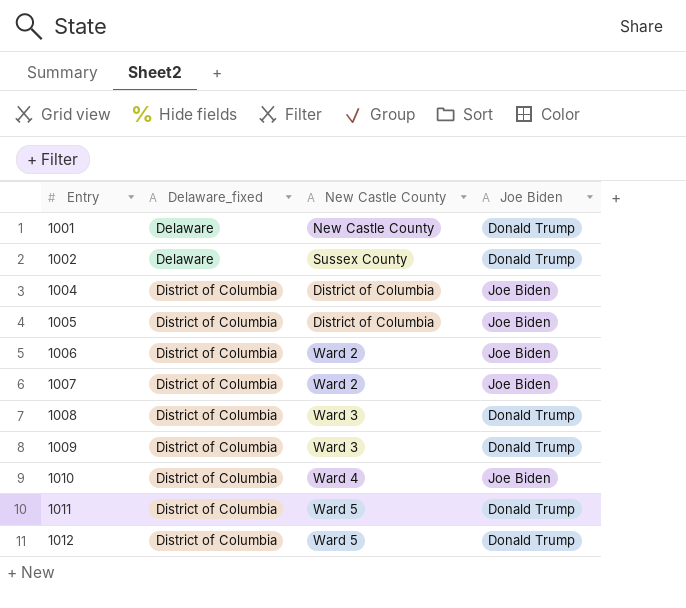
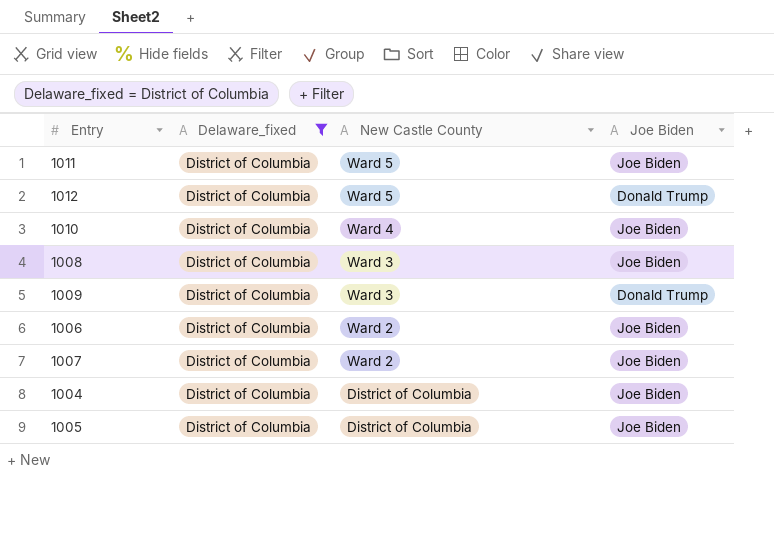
filter: none -> Delaware_fixed = District of Columbia
row order: Entry ascending -> New Castle County descending
1011 | Joe Biden: Donald Trump -> Joe Biden
1008 | Joe Biden: Donald Trump -> Joe Biden

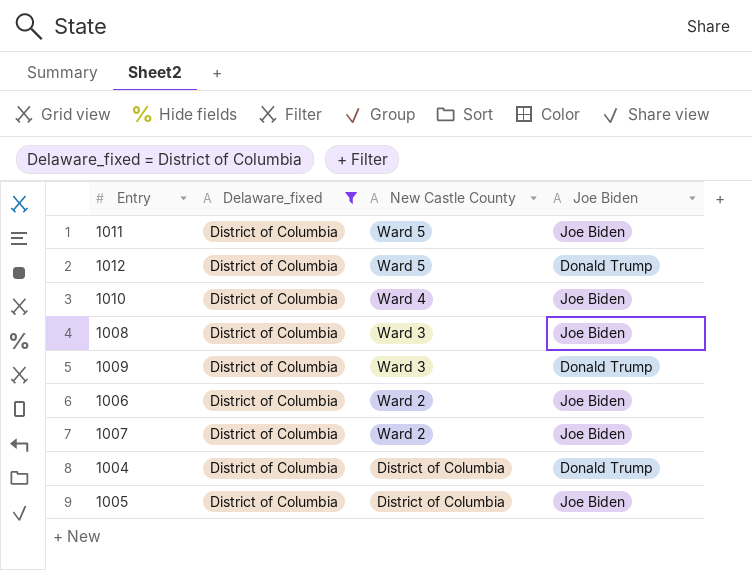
1004 | Joe Biden: Joe Biden -> Donald Trump

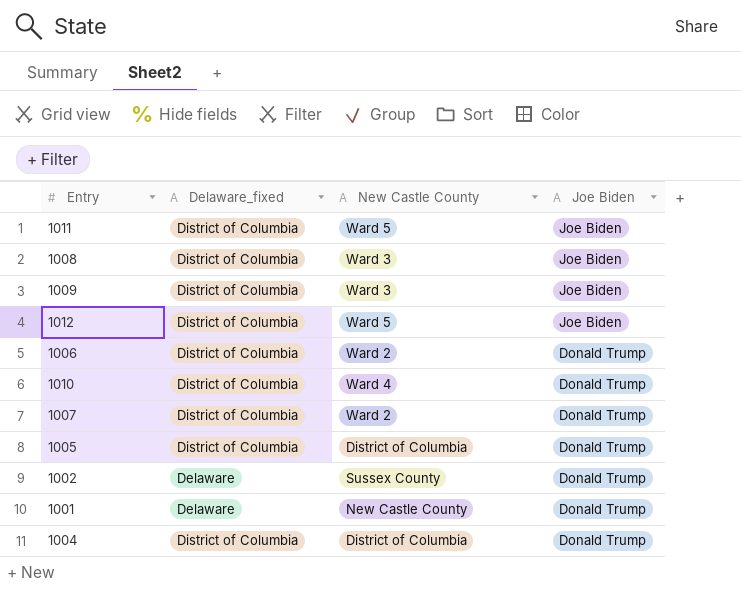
filter: Delaware_fixed = District of Columbia -> none
row order: New Castle County descending -> Joe Biden descending
1009 | Joe Biden: Donald Trump -> Joe Biden
1012 | Joe Biden: Donald Trump -> Joe Biden
1006 | Joe Biden: Joe Biden -> Donald Trump
1010 | Joe Biden: Joe Biden -> Donald Trump
1007 | Joe Biden: Joe Biden -> Donald Trump
1005 | Joe Biden: Joe Biden -> Donald Trump

